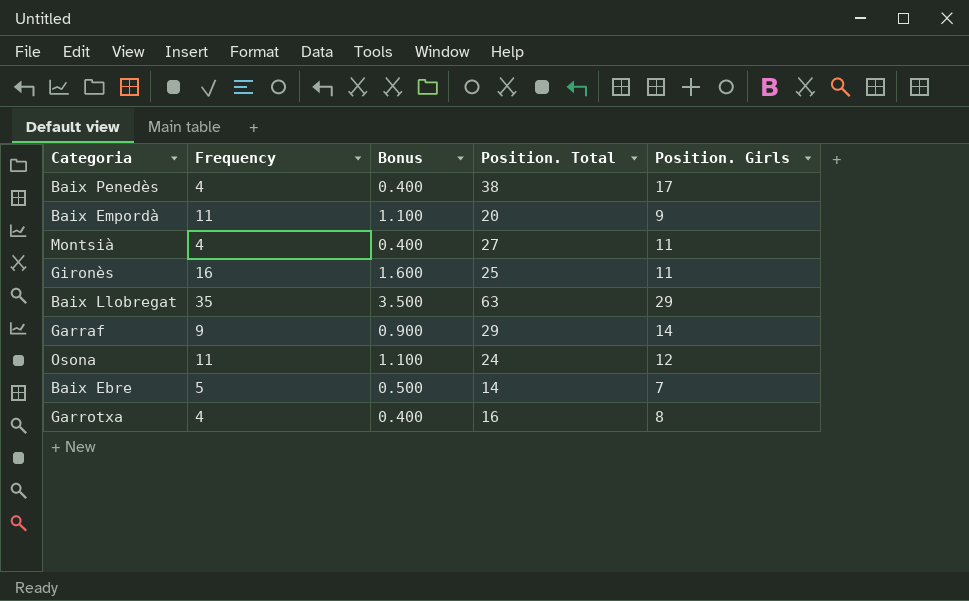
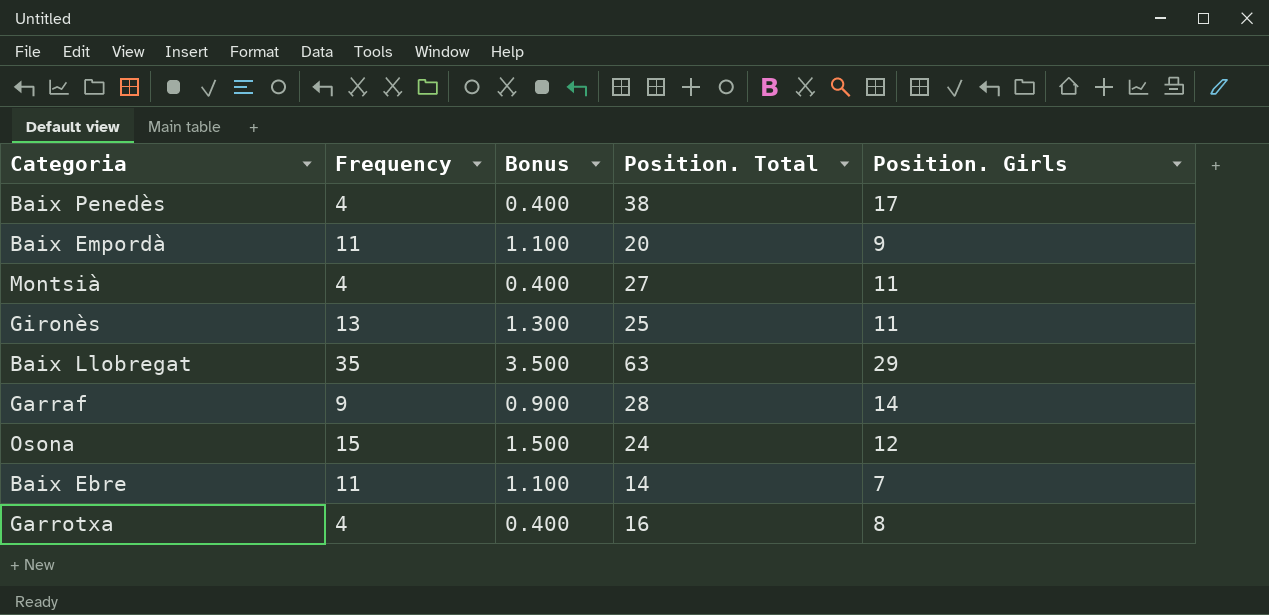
Gironès | Frequency: 16 -> 13
Gironès | Bonus: 1.600 -> 1.300
Garraf | Position. Total: 29 -> 28
Osona | Frequency: 11 -> 15
Osona | Bonus: 1.100 -> 1.500
Baix Ebre | Frequency: 5 -> 11
Baix Ebre | Bonus: 0.500 -> 1.100

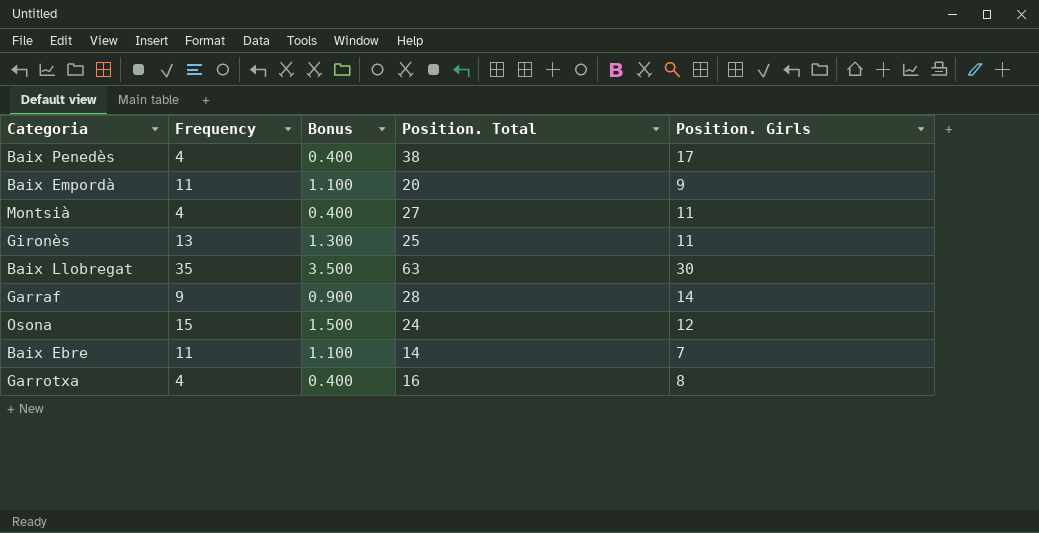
Baix Llobregat | Position. Girls: 29 -> 30

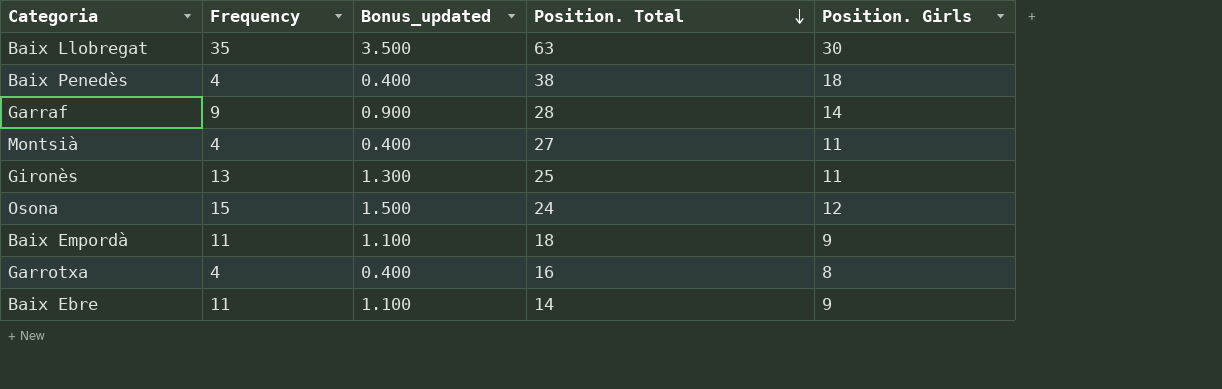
row order: none -> Position. Total descending
column name: Bonus -> Bonus_updated
Baix Penedès | Position. Girls: 17 -> 18
Baix Empordà | Position. Total: 20 -> 18
Baix Ebre | Position. Girls: 7 -> 9

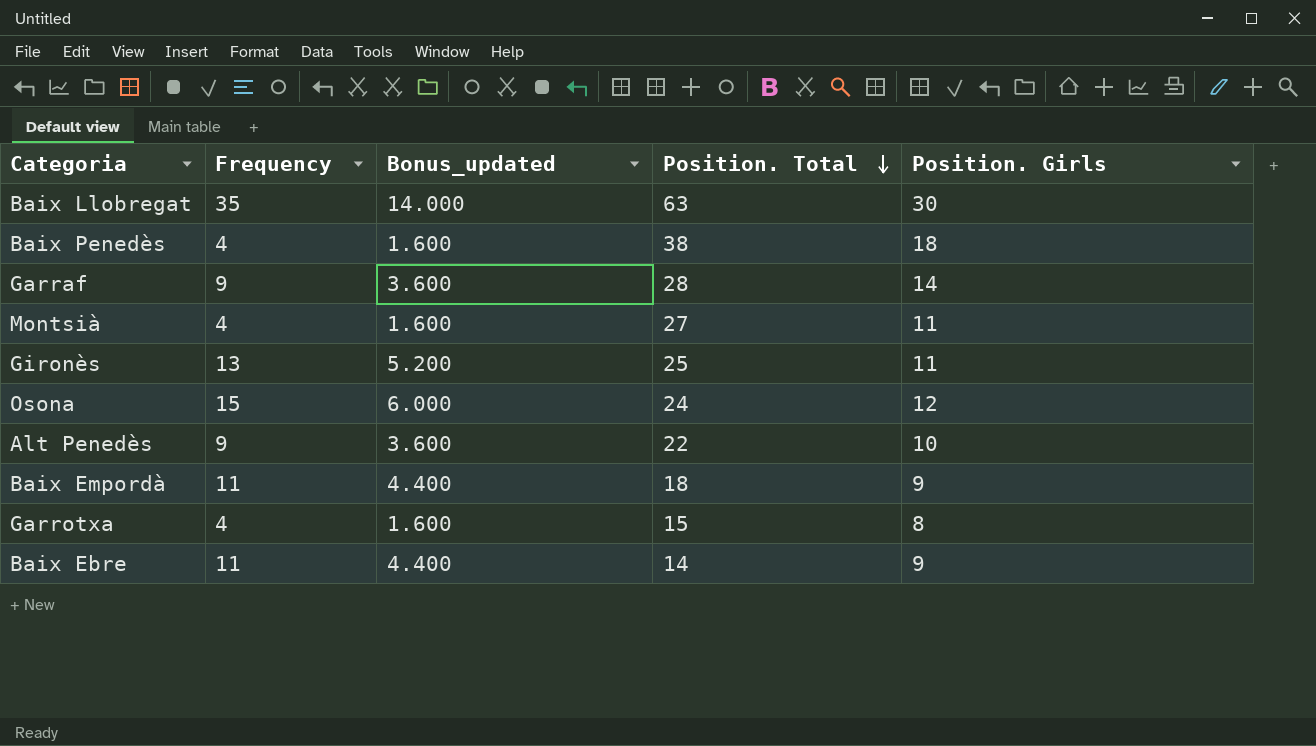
column Bonus_updated | formula: [Frequency] * 0.1 -> [Frequency] * 0.4
row Alt Penedès: none -> 9 | 3.600 | 22 | 10
Garrotxa | Position. Total: 16 -> 15

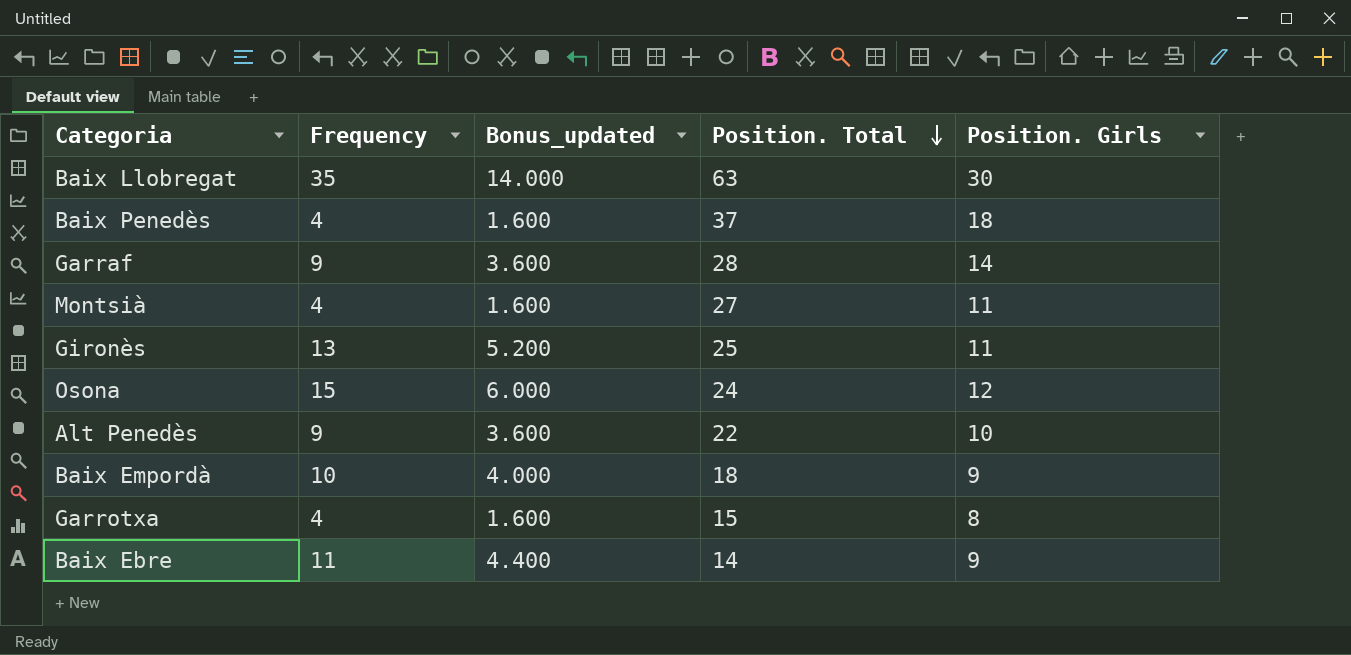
Baix Penedès | Position. Total: 38 -> 37
Baix Empordà | Frequency: 11 -> 10
Baix Empordà | Bonus_updated: 4.400 -> 4.000

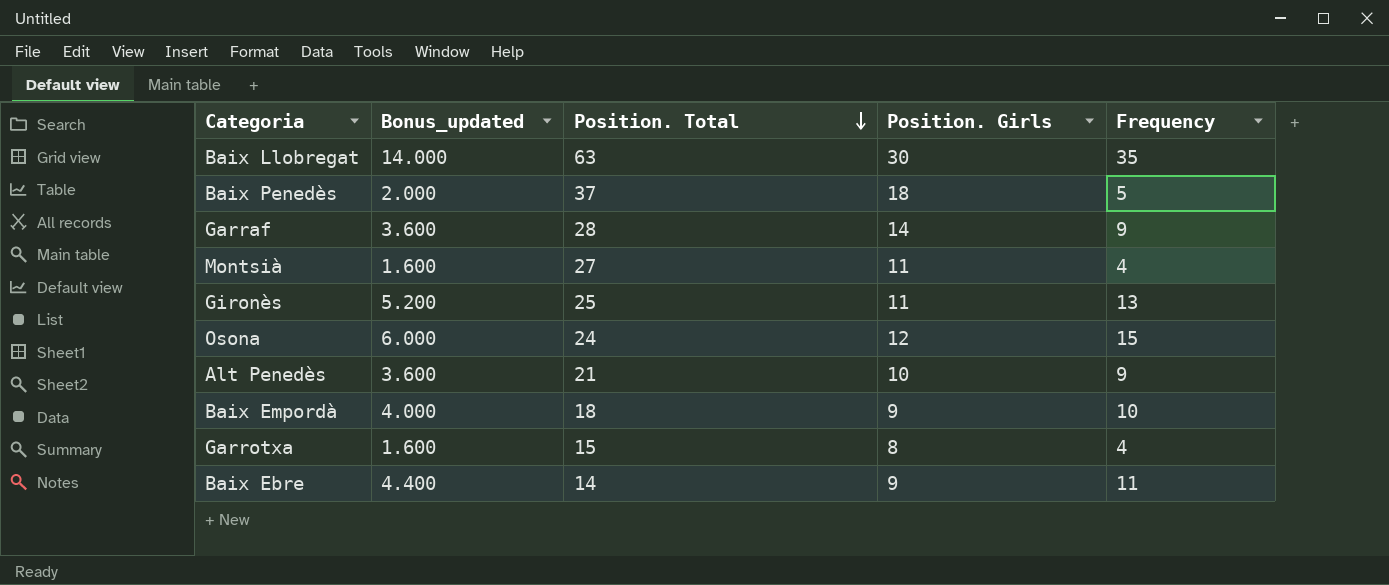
column Frequency | position: 2 -> 5
Baix Penedès | Bonus_updated: 1.600 -> 2.000
Baix Penedès | Frequency: 4 -> 5
Alt Penedès | Position. Total: 22 -> 21

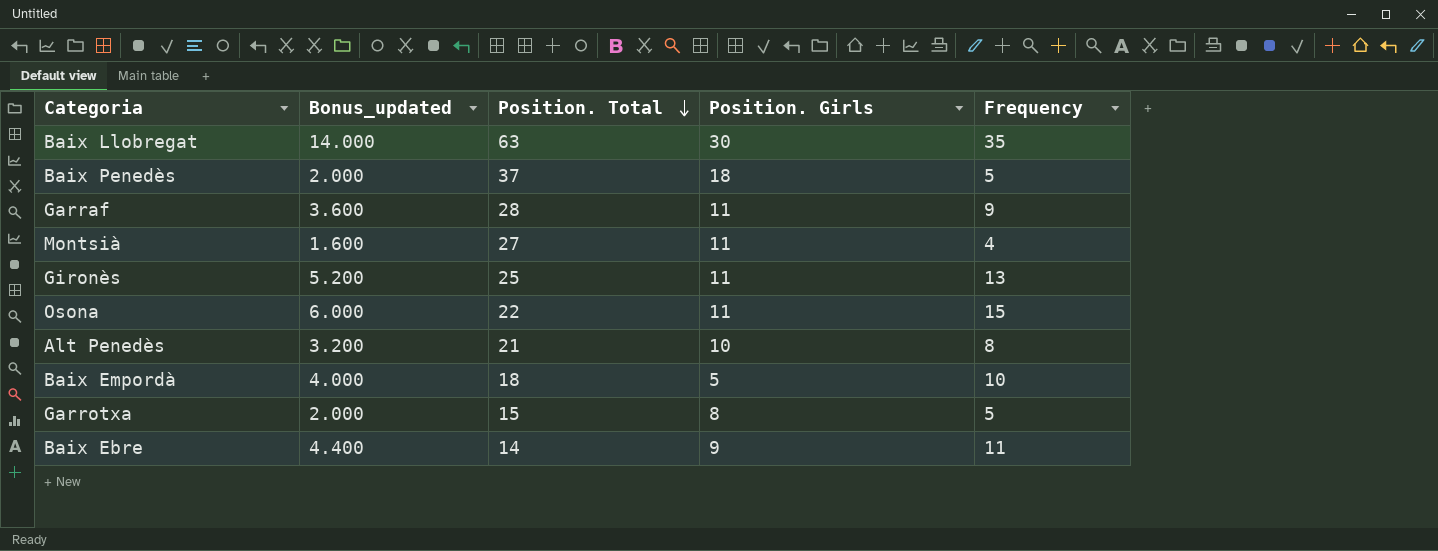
Garraf | Position. Girls: 14 -> 11
Osona | Position. Total: 24 -> 22
Osona | Position. Girls: 12 -> 11
Alt Penedès | Bonus_updated: 3.600 -> 3.200
Alt Penedès | Frequency: 9 -> 8
Baix Empordà | Position. Girls: 9 -> 5
Garrotxa | Bonus_updated: 1.600 -> 2.000
Garrotxa | Frequency: 4 -> 5

